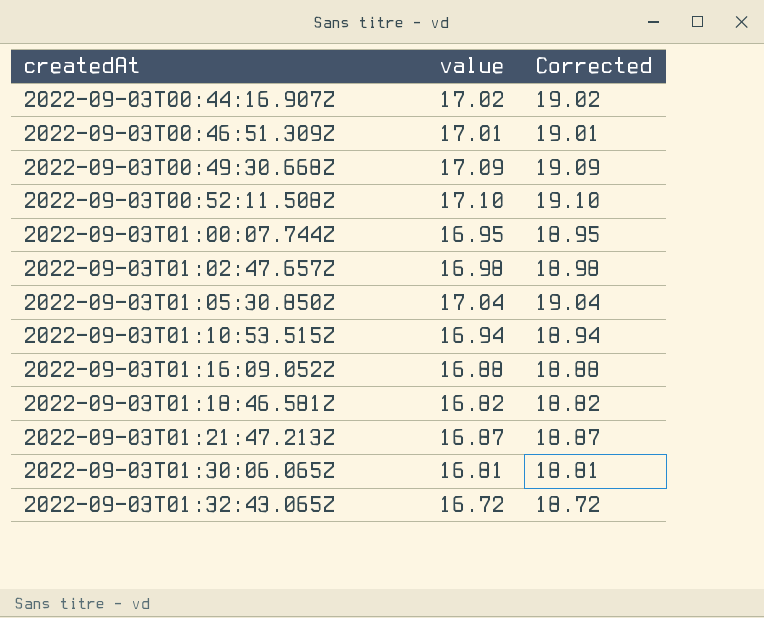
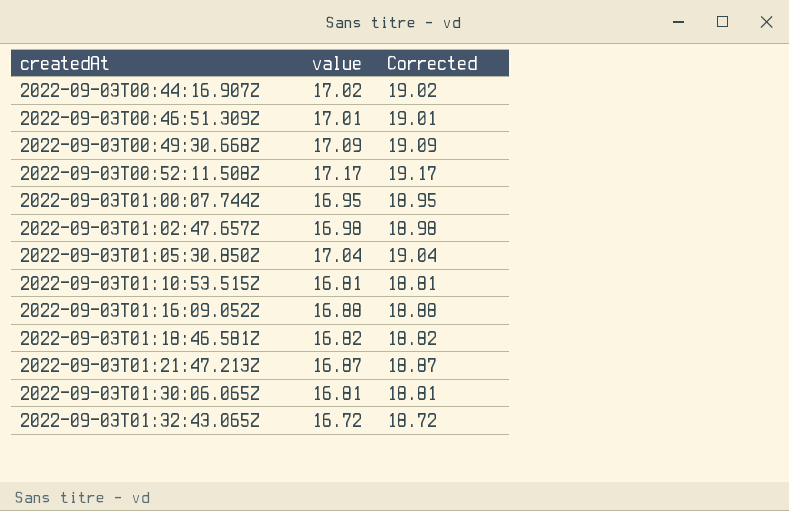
2022-09-03T00:52:11.508Z | value: 17.10 -> 17.17
2022-09-03T00:52:11.508Z | Corrected: 19.10 -> 19.17
2022-09-03T01:10:53.515Z | value: 16.94 -> 16.81
2022-09-03T01:10:53.515Z | Corrected: 18.94 -> 18.81

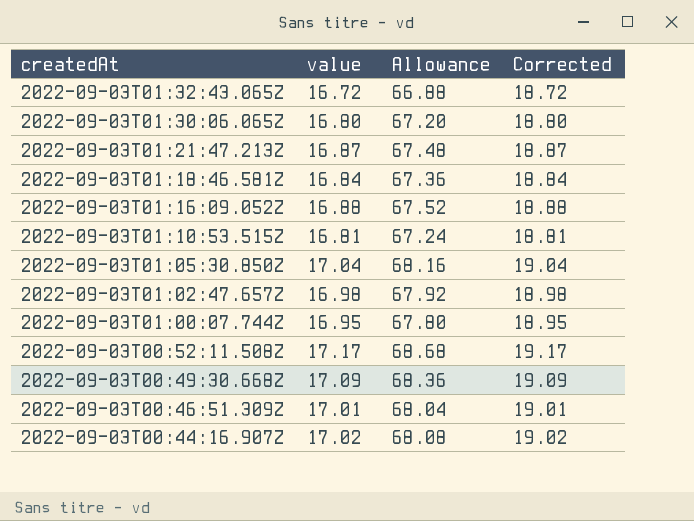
row order: createdAt ascending -> createdAt descending
column Allowance | formula: none -> [value] * 4
2022-09-03T01:30:06.065Z | value: 16.81 -> 16.80
2022-09-03T01:30:06.065Z | Corrected: 18.81 -> 18.80
2022-09-03T01:18:46.581Z | value: 16.82 -> 16.84
2022-09-03T01:18:46.581Z | Corrected: 18.82 -> 18.84

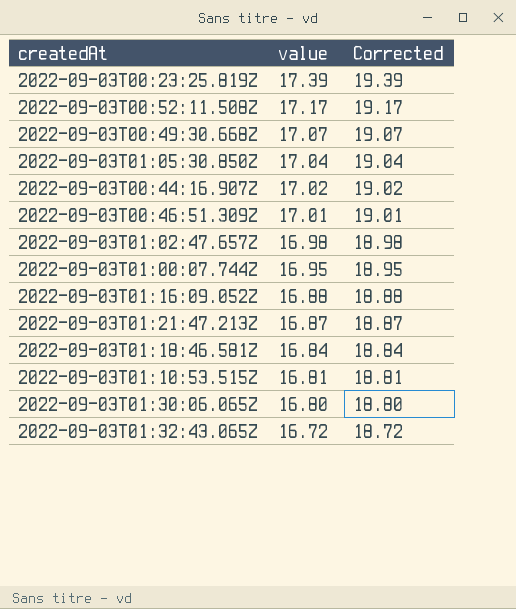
row order: createdAt descending -> value descending
column Allowance | formula: [value] * 4 -> none
row 2022-09-03T00:23:25.819Z: none -> 17.39 | 19.39
2022-09-03T00:49:30.668Z | value: 17.09 -> 17.07
2022-09-03T00:49:30.668Z | Corrected: 19.09 -> 19.07

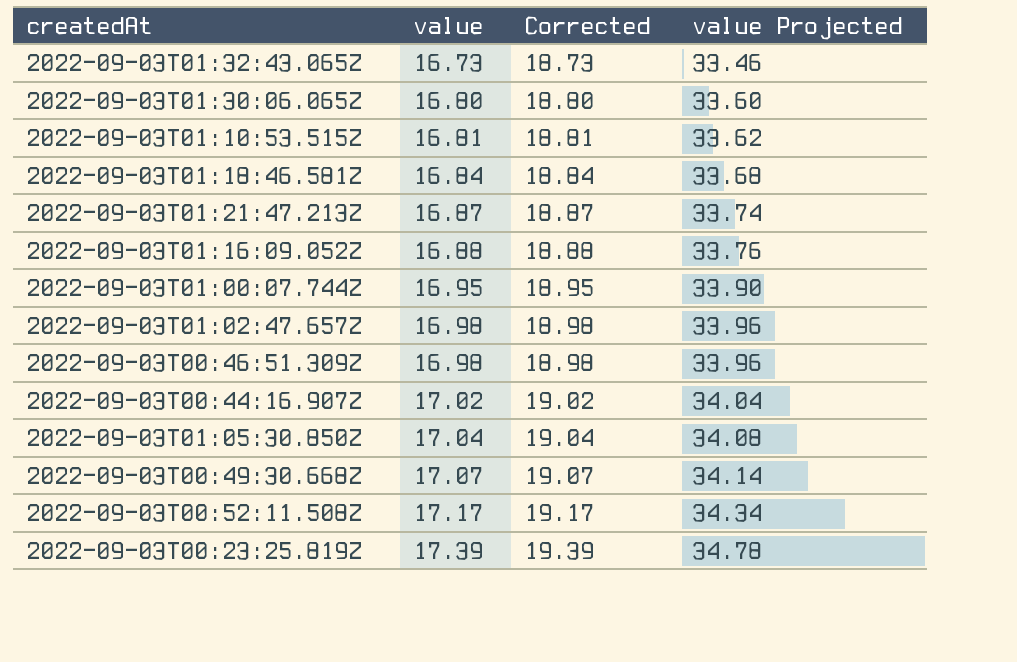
row order: value descending -> value ascending
column value Projected | formula: none -> [value] * 2
2022-09-03T01:32:43.065Z | value: 16.72 -> 16.73
2022-09-03T01:32:43.065Z | Corrected: 18.72 -> 18.73
2022-09-03T00:46:51.309Z | value: 17.01 -> 16.98
2022-09-03T00:46:51.309Z | Corrected: 19.01 -> 18.98

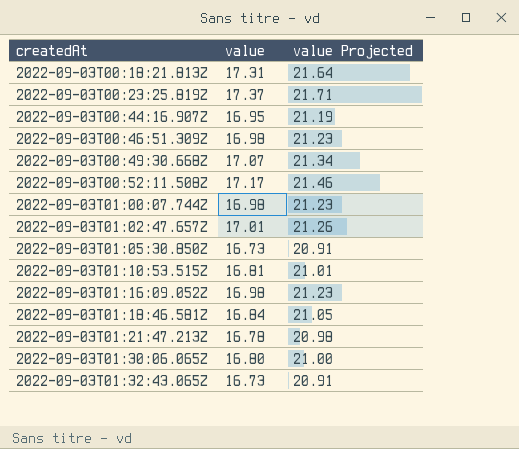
row order: value ascending -> createdAt ascending
column Corrected | formula: [value] + 2 -> none
column value Projected | formula: [value] * 2 -> [value] * 1.25
row 2022-09-03T00:18:21.813Z: none -> 17.31 | 21.64
2022-09-03T00:23:25.819Z | value: 17.39 -> 17.37
2022-09-03T00:44:16.907Z | value: 17.02 -> 16.95
2022-09-03T01:00:07.744Z | value: 16.95 -> 16.98
2022-09-03T01:02:47.657Z | value: 16.98 -> 17.01
2022-09-03T01:05:30.850Z | value: 17.04 -> 16.73
2022-09-03T01:16:09.052Z | value: 16.88 -> 16.98
2022-09-03T01:21:47.213Z | value: 16.87 -> 16.78

